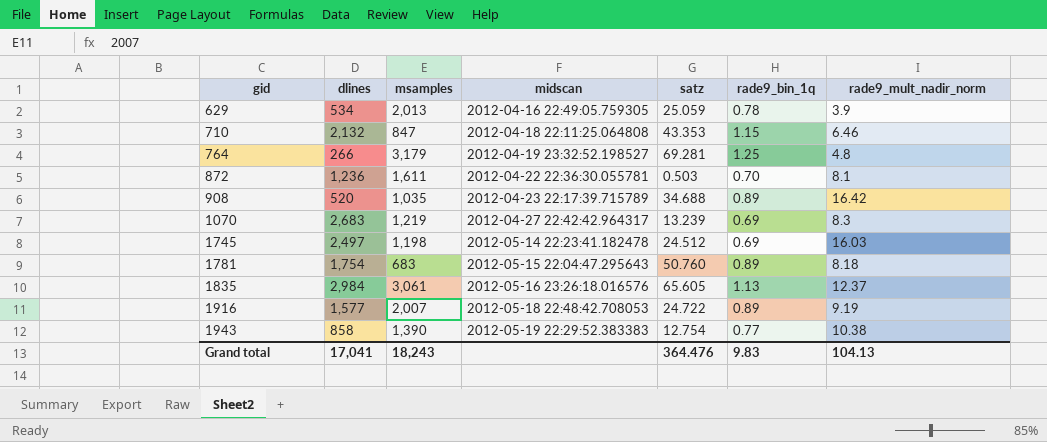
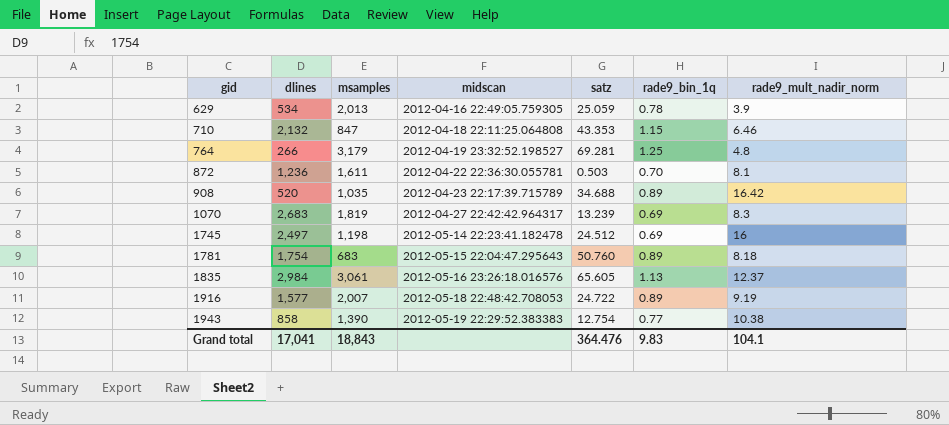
1070 | msamples: 1,219 -> 1,819
1745 | rade9_mult_nadir_norm: 16.03 -> 16
Grand total | msamples: 18,243 -> 18,843
Grand total | rade9_mult_nadir_norm: 104.13 -> 104.1

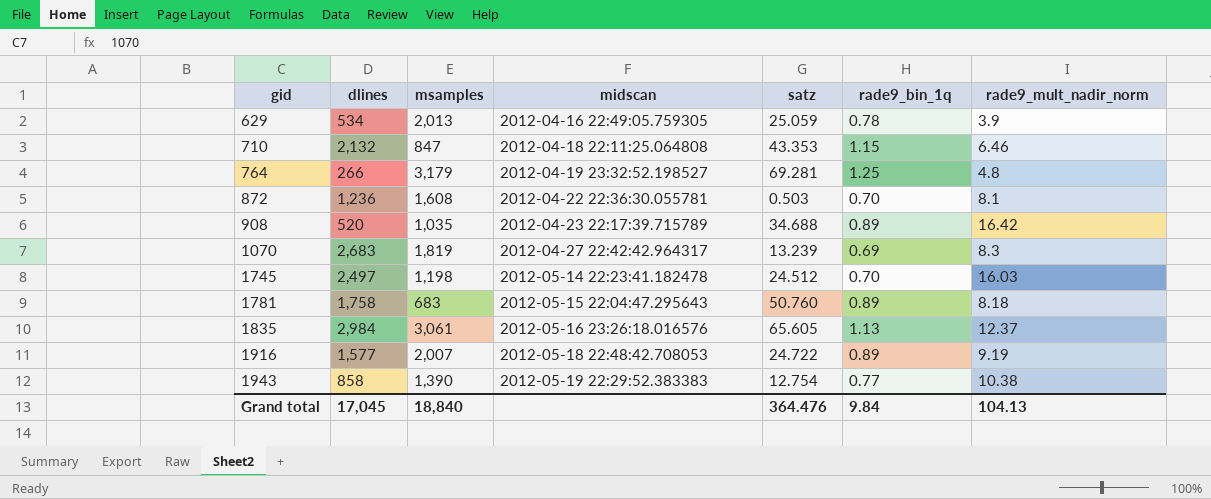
872 | msamples: 1,611 -> 1,608
1745 | rade9_bin_1q: 0.69 -> 0.70
1745 | rade9_mult_nadir_norm: 16 -> 16.03
1781 | dlines: 1,754 -> 1,758
Grand total | dlines: 17,041 -> 17,045
Grand total | msamples: 18,843 -> 18,840
Grand total | rade9_bin_1q: 9.83 -> 9.84
Grand total | rade9_mult_nadir_norm: 104.1 -> 104.13

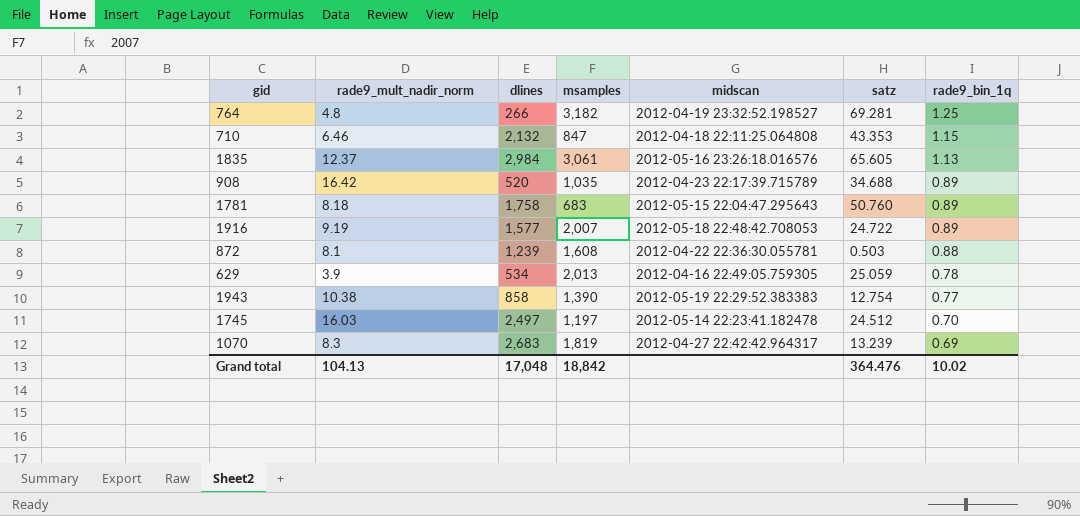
row order: gid ascending -> rade9_bin_1q descending
column rade9_mult_nadir_norm | position: 7 -> 2
764 | msamples: 3,179 -> 3,182
872 | dlines: 1,236 -> 1,239
872 | rade9_bin_1q: 0.70 -> 0.88
1745 | msamples: 1,198 -> 1,197
Grand total | dlines: 17,045 -> 17,048
Grand total | msamples: 18,840 -> 18,842
Grand total | rade9_bin_1q: 9.84 -> 10.02

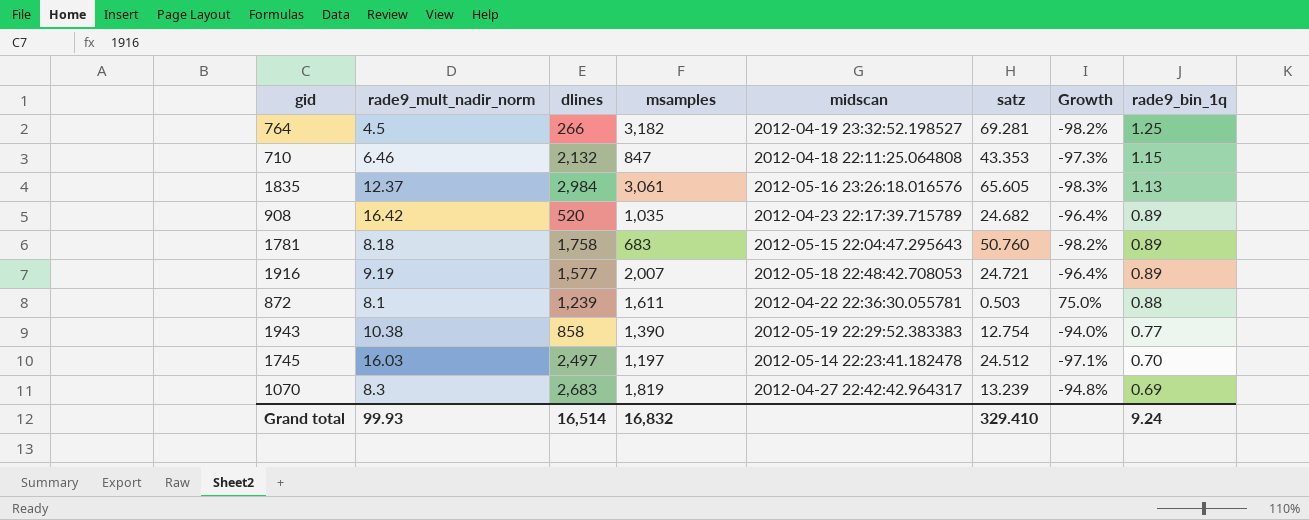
column Growth | formula: none -> ([rade9_bin_1q] - [satz]) / [satz]
row 629: 3.9 | 534 | 2,013 | 2012-04-16 22:49:05.759305 | 25.059 | 0.78 -> none
764 | rade9_mult_nadir_norm: 4.8 -> 4.5
908 | satz: 34.688 -> 24.682
1916 | satz: 24.722 -> 24.721
872 | msamples: 1,608 -> 1,611
Grand total | rade9_mult_nadir_norm: 104.13 -> 99.93
Grand total | dlines: 17,048 -> 16,514
Grand total | msamples: 18,842 -> 16,832
Grand total | satz: 364.476 -> 329.410
Grand total | rade9_bin_1q: 10.02 -> 9.24

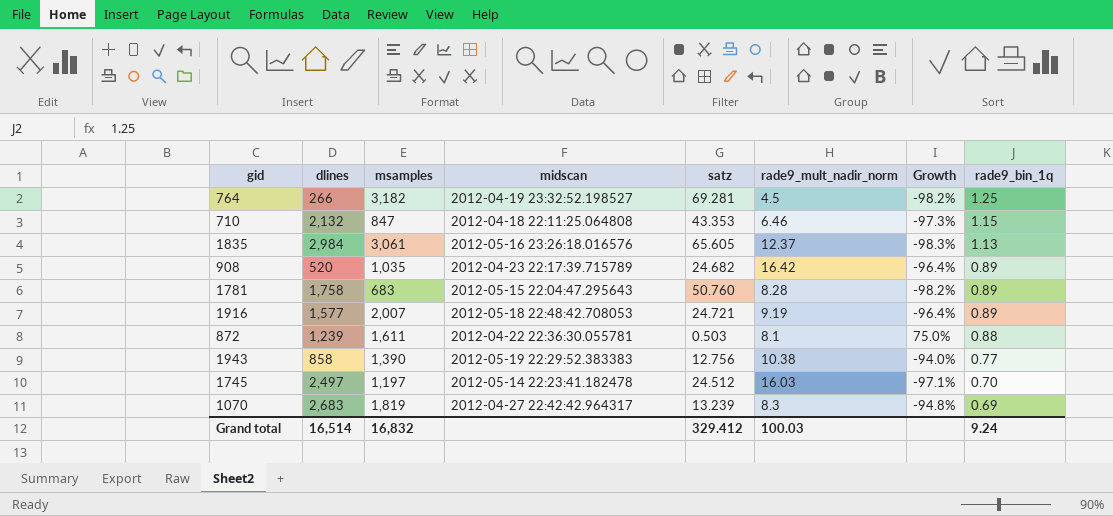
column rade9_mult_nadir_norm | position: 2 -> 6
1781 | rade9_mult_nadir_norm: 8.18 -> 8.28
1943 | satz: 12.754 -> 12.756
Grand total | satz: 329.410 -> 329.412
Grand total | rade9_mult_nadir_norm: 99.93 -> 100.03

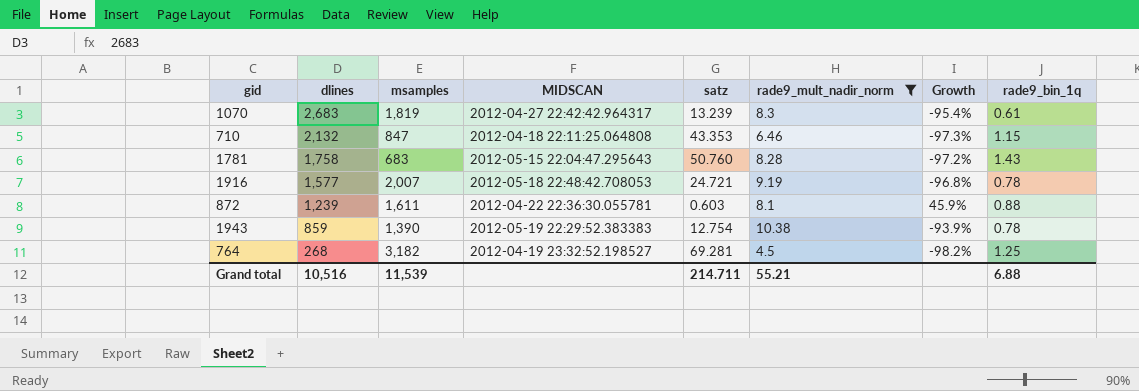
filter: none -> rade9_mult_nadir_norm <= 10.38
row order: rade9_bin_1q descending -> dlines descending
column name: midscan -> MIDSCAN
1070 | Growth: -94.8% -> -95.4%
1070 | rade9_bin_1q: 0.69 -> 0.61
1781 | Growth: -98.2% -> -97.2%
1781 | rade9_bin_1q: 0.89 -> 1.43
1916 | Growth: -96.4% -> -96.8%
1916 | rade9_bin_1q: 0.89 -> 0.78
872 | satz: 0.503 -> 0.603
872 | Growth: 75.0% -> 45.9%
1943 | dlines: 858 -> 859
1943 | satz: 12.756 -> 12.754
1943 | Growth: -94.0% -> -93.9%
1943 | rade9_bin_1q: 0.77 -> 0.78
764 | dlines: 266 -> 268
Grand total | dlines: 16,514 -> 10,516
Grand total | msamples: 16,832 -> 11,539
Grand total | satz: 329.412 -> 214.711
Grand total | rade9_mult_nadir_norm: 100.03 -> 55.21
Grand total | rade9_bin_1q: 9.24 -> 6.88

